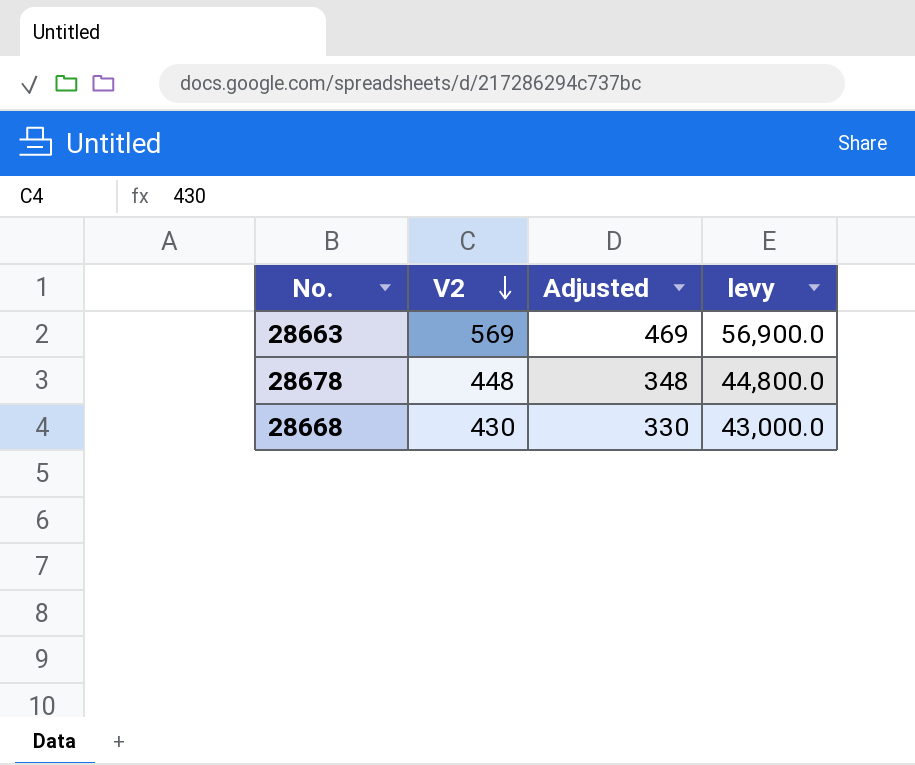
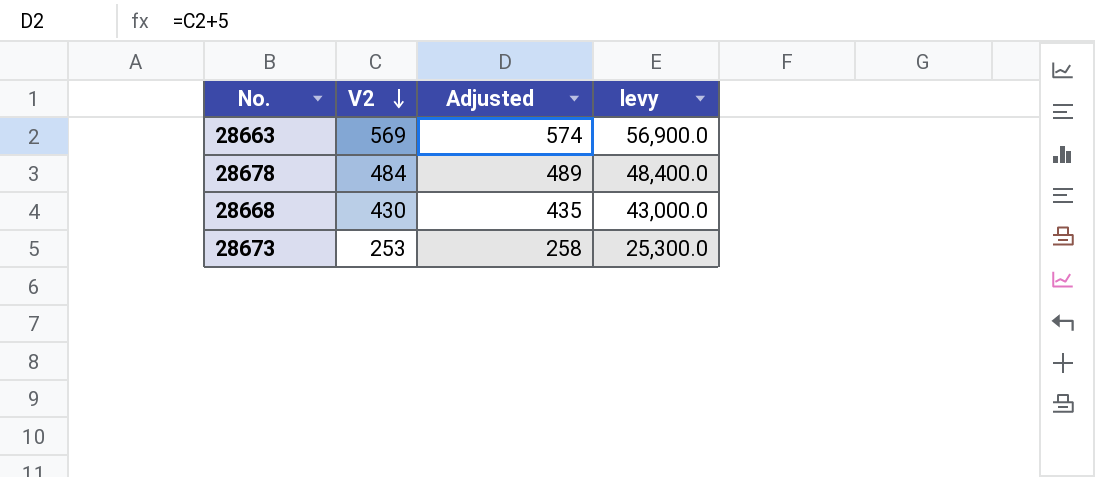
column Adjusted | formula: [V2] - 100 -> [V2] + 5
28678 | V2: 448 -> 484
28678 | levy: 44,800.0 -> 48,400.0
row 28673: none -> 253 | 258 | 25,300.0

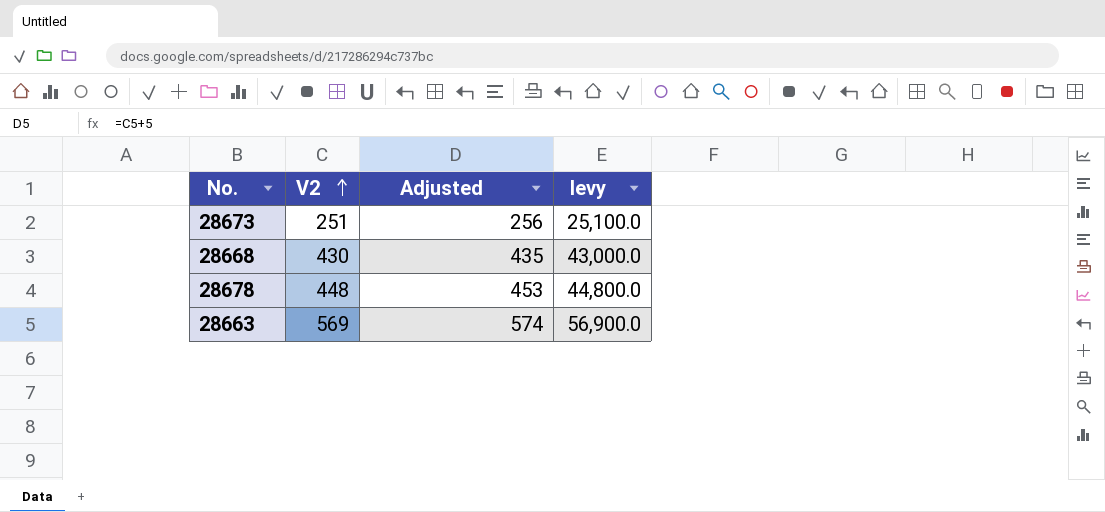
row order: V2 descending -> V2 ascending
28673 | V2: 253 -> 251
28673 | Adjusted: 258 -> 256
28673 | levy: 25,300.0 -> 25,100.0
28678 | V2: 484 -> 448
28678 | Adjusted: 489 -> 453
28678 | levy: 48,400.0 -> 44,800.0

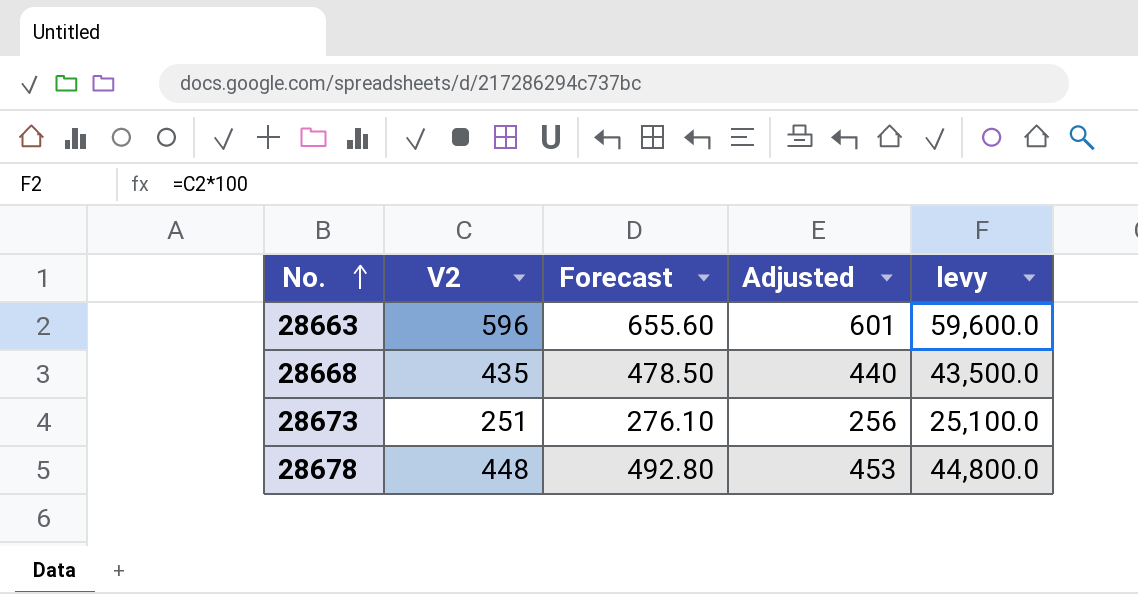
row order: V2 ascending -> No. ascending
column Forecast | formula: none -> [V2] * 1.1
28663 | V2: 569 -> 596
28663 | Adjusted: 574 -> 601
28663 | levy: 56,900.0 -> 59,600.0
28668 | V2: 430 -> 435
28668 | Adjusted: 435 -> 440
28668 | levy: 43,000.0 -> 43,500.0

